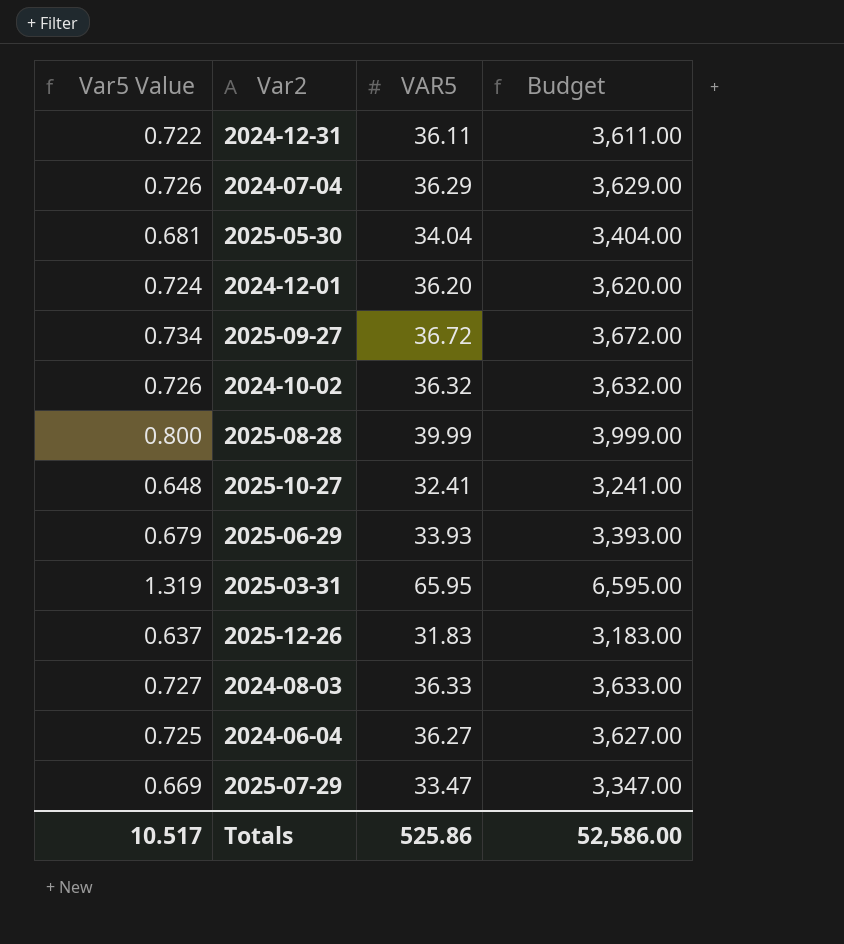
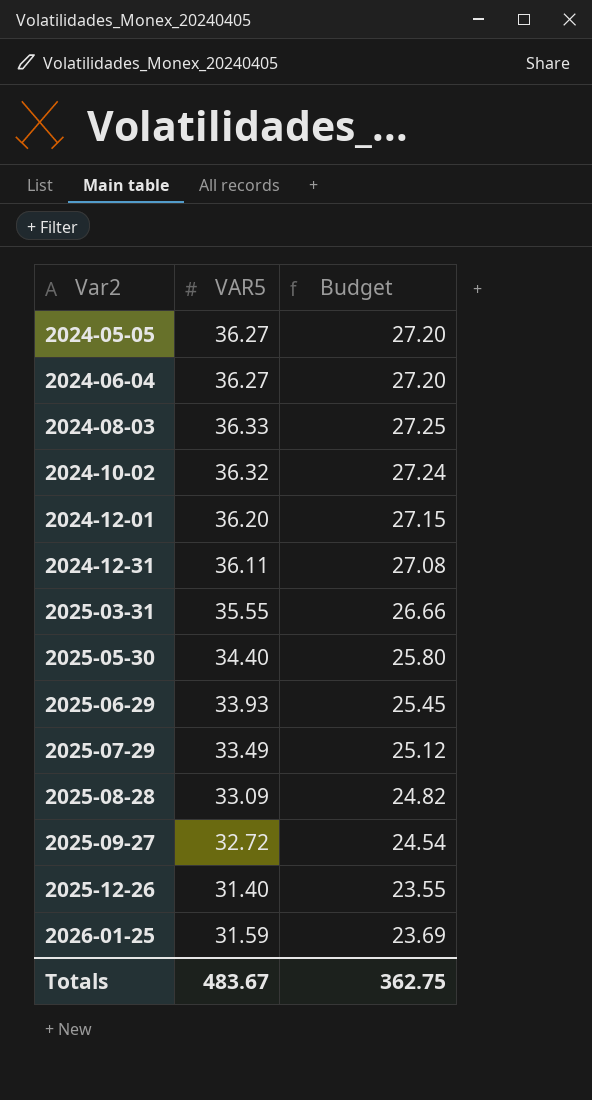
row order: none -> Var2 ascending
column Var5 Value | formula: [VAR5] * 0.02 -> none
column Budget | formula: [VAR5] * 100 -> [VAR5] * 0.75
row 2024-07-04: 0.726 | 36.29 | 3,629.00 -> none
row 2025-10-27: 0.648 | 32.41 | 3,241.00 -> none
row 2024-05-05: none -> 36.27 | 27.20
2025-03-31 | VAR5: 65.95 -> 35.55
2025-05-30 | VAR5: 34.04 -> 34.40
2025-07-29 | VAR5: 33.47 -> 33.49
2025-08-28 | VAR5: 39.99 -> 33.09
2025-09-27 | VAR5: 36.72 -> 32.72
2025-12-26 | VAR5: 31.83 -> 31.40
row 2026-01-25: none -> 31.59 | 23.69
Totals | VAR5: 525.86 -> 483.67
Totals | Budget: 52,586.00 -> 362.75

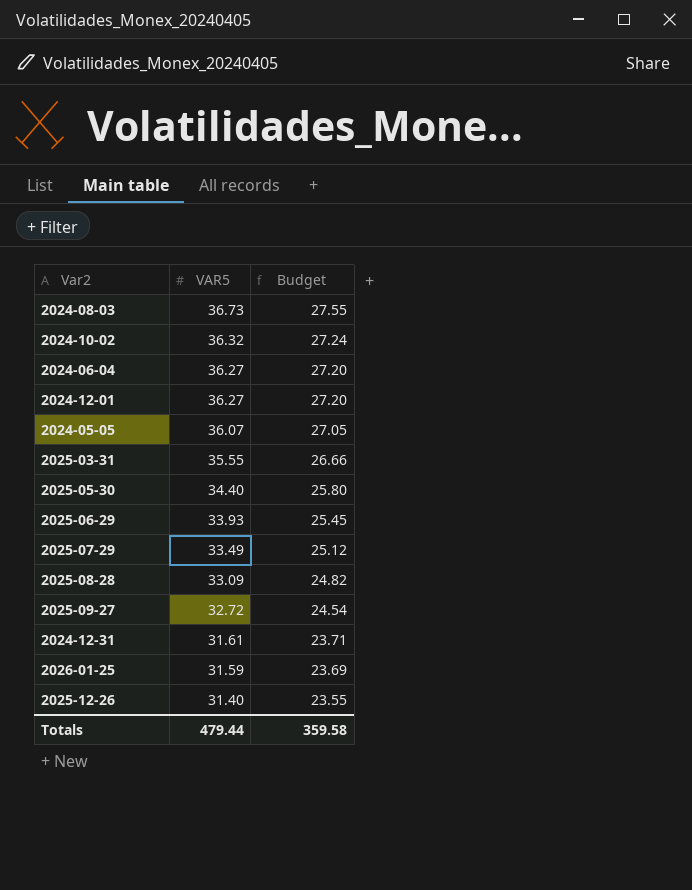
row order: Var2 ascending -> VAR5 descending
2024-08-03 | VAR5: 36.33 -> 36.73
2024-08-03 | Budget: 27.25 -> 27.55
2024-12-01 | VAR5: 36.20 -> 36.27
2024-12-01 | Budget: 27.15 -> 27.20
2024-05-05 | VAR5: 36.27 -> 36.07
2024-05-05 | Budget: 27.20 -> 27.05
2024-12-31 | VAR5: 36.11 -> 31.61
2024-12-31 | Budget: 27.08 -> 23.71
Totals | VAR5: 483.67 -> 479.44
Totals | Budget: 362.75 -> 359.58

